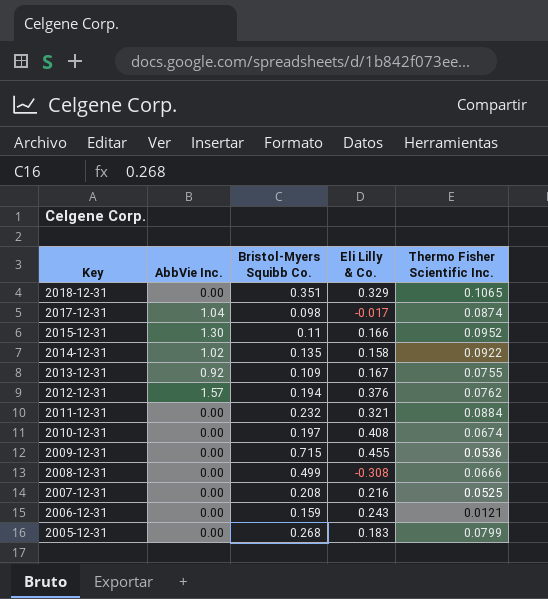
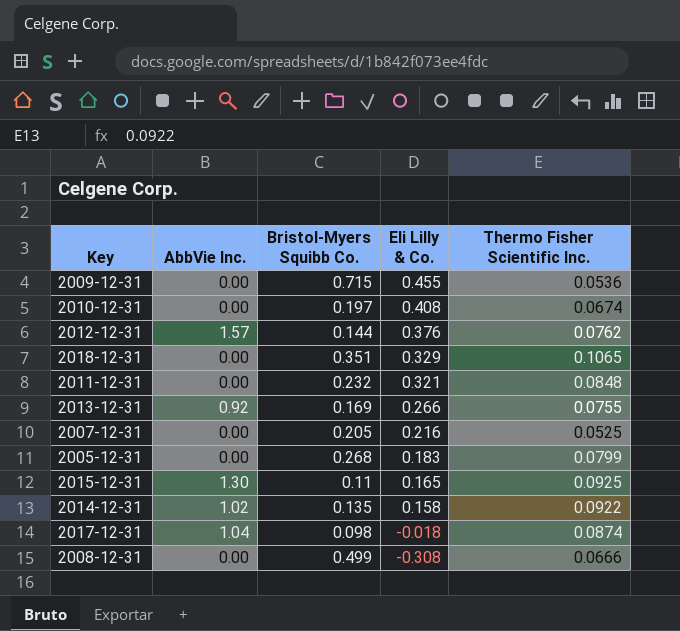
row order: Key descending -> Eli Lilly & Co. descending
row 2006-12-31: 0.00 | 0.159 | 0.243 | 0.0121 -> none
2012-12-31 | Bristol-Myers Squibb Co.: 0.194 -> 0.144
2011-12-31 | Thermo Fisher Scientific Inc.: 0.0884 -> 0.0848
2013-12-31 | Bristol-Myers Squibb Co.: 0.109 -> 0.169
2013-12-31 | Eli Lilly & Co.: 0.167 -> 0.266
2007-12-31 | Bristol-Myers Squibb Co.: 0.208 -> 0.205
2015-12-31 | Eli Lilly & Co.: 0.166 -> 0.165
2015-12-31 | Thermo Fisher Scientific Inc.: 0.0952 -> 0.0925
2017-12-31 | Eli Lilly & Co.: -0.017 -> -0.018

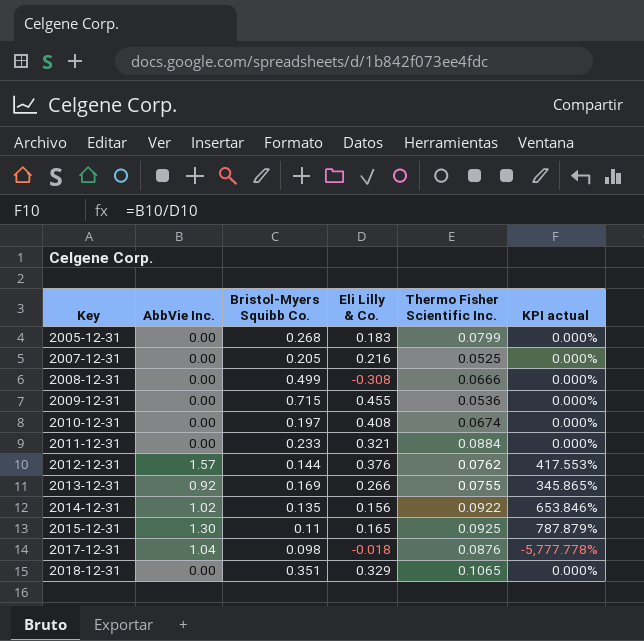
row order: Eli Lilly & Co. descending -> Key ascending
column KPI actual | formula: none -> [AbbVie Inc.] / [Eli Lilly & Co.]
2011-12-31 | Bristol-Myers Squibb Co.: 0.232 -> 0.233
2011-12-31 | Thermo Fisher Scientific Inc.: 0.0848 -> 0.0884
2014-12-31 | Eli Lilly & Co.: 0.158 -> 0.156
2017-12-31 | Thermo Fisher Scientific Inc.: 0.0874 -> 0.0876

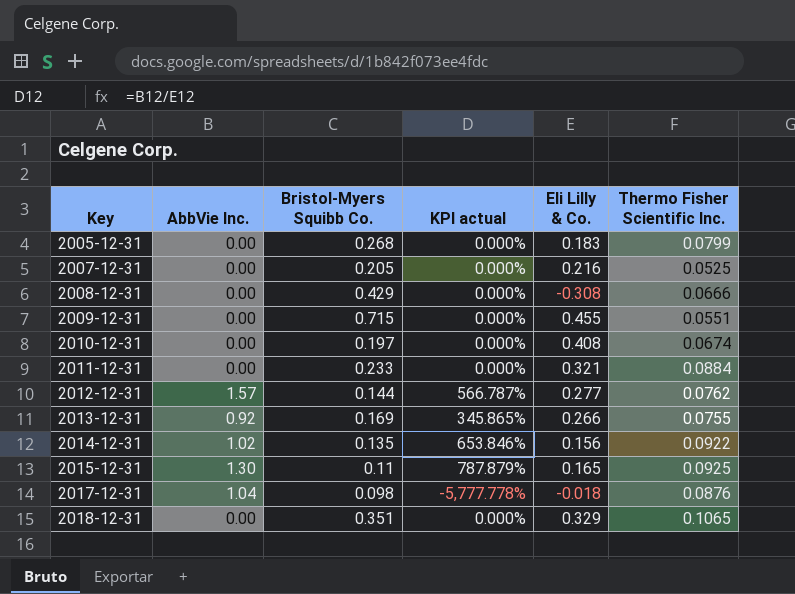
column KPI actual | position: 6 -> 4
2008-12-31 | Bristol-Myers Squibb Co.: 0.499 -> 0.429
2009-12-31 | Thermo Fisher Scientific Inc.: 0.0536 -> 0.0551
2012-12-31 | KPI actual: 417.553% -> 566.787%
2012-12-31 | Eli Lilly & Co.: 0.376 -> 0.277

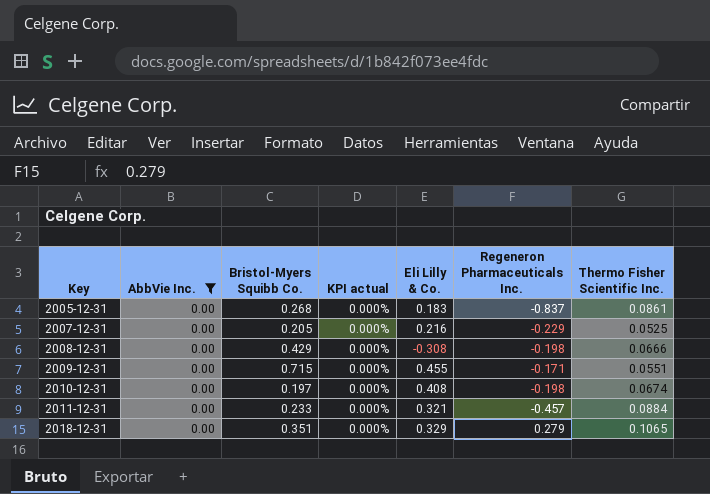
filter: none -> AbbVie Inc. = 0.00
column Regeneron Pharmaceuticals Inc. | position: none -> 6
2005-12-31 | Thermo Fisher Scientific Inc.: 0.0799 -> 0.0861

